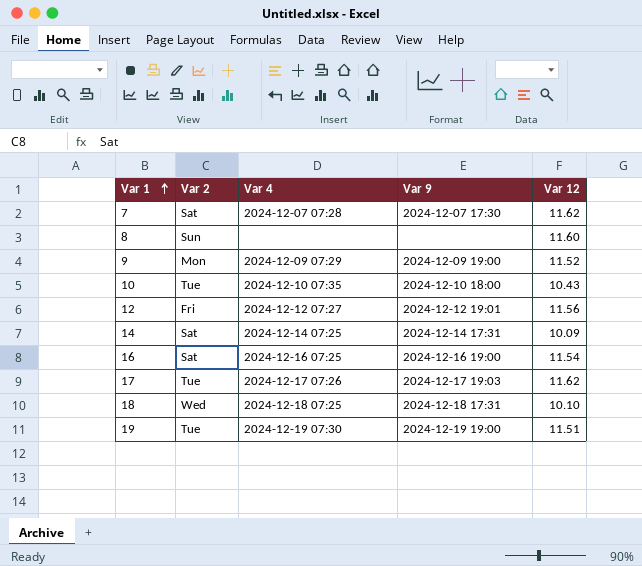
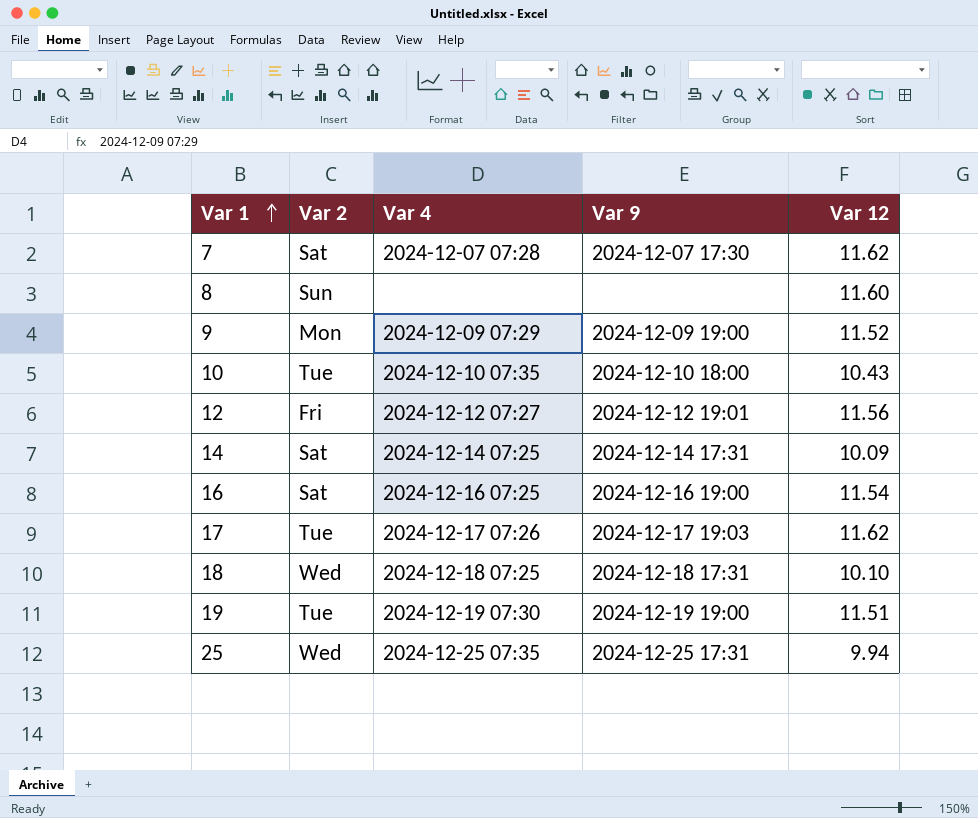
row 25: none -> Wed | 2024-12-25 07:35 | 2024-12-25 17:31 | 9.94

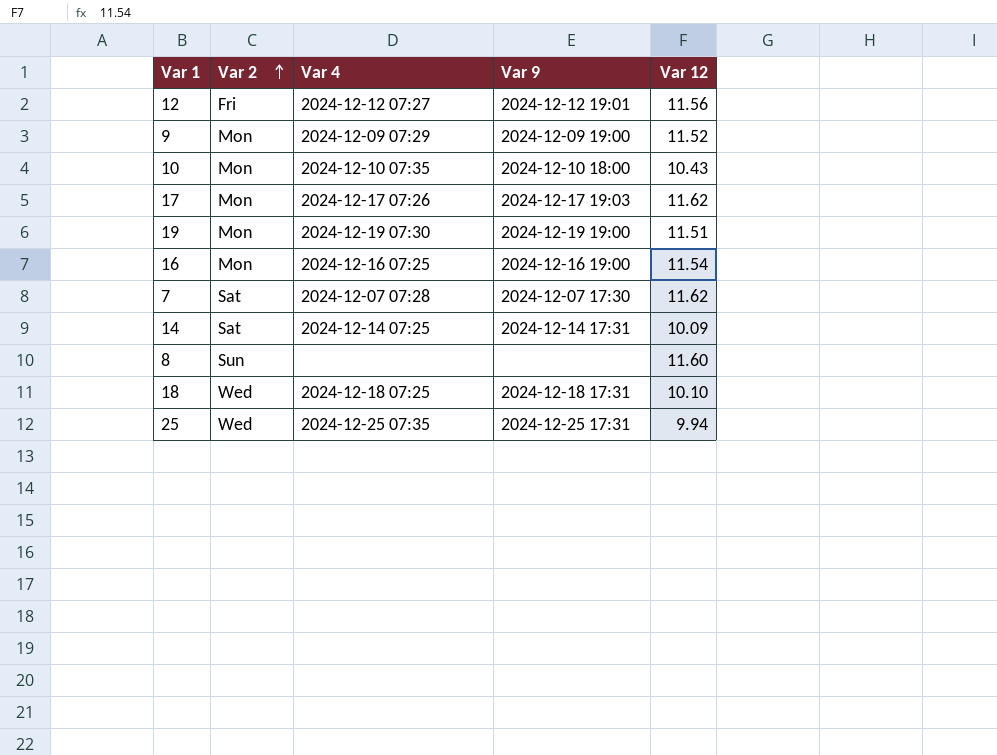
row order: Var 1 ascending -> Var 2 ascending
10 | Var 2: Tue -> Mon
17 | Var 2: Tue -> Mon
19 | Var 2: Tue -> Mon
16 | Var 2: Sat -> Mon

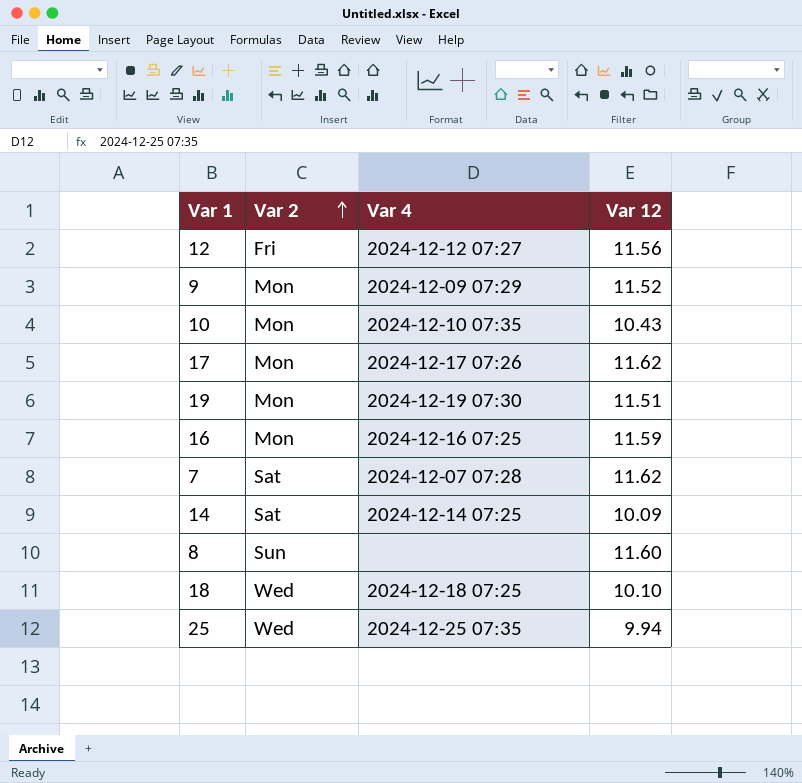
column Var 9 | position: 4 -> none
16 | Var 12: 11.54 -> 11.59

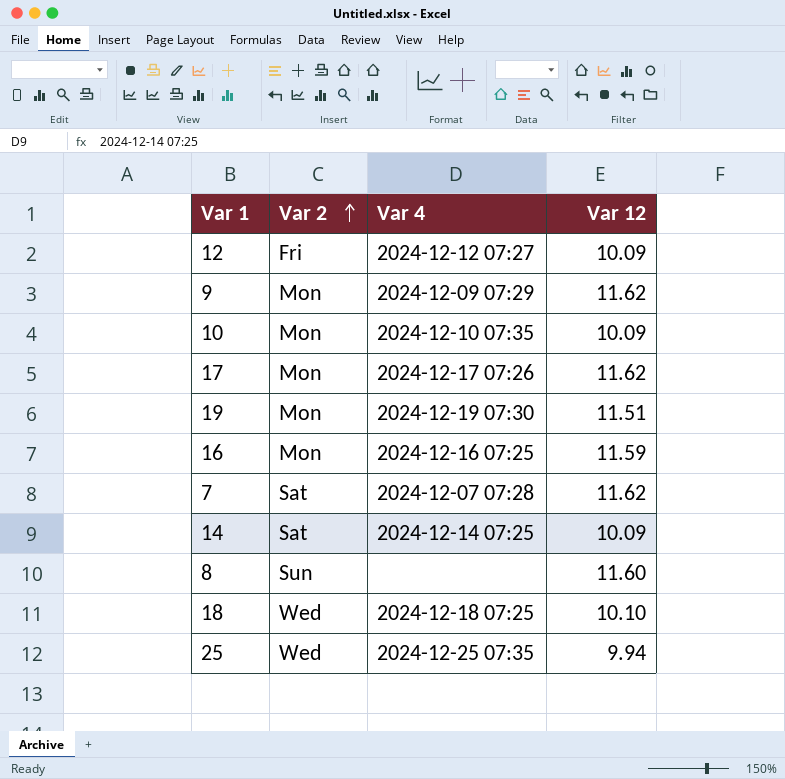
12 | Var 12: 11.56 -> 10.09
9 | Var 12: 11.52 -> 11.62
10 | Var 12: 10.43 -> 10.09

